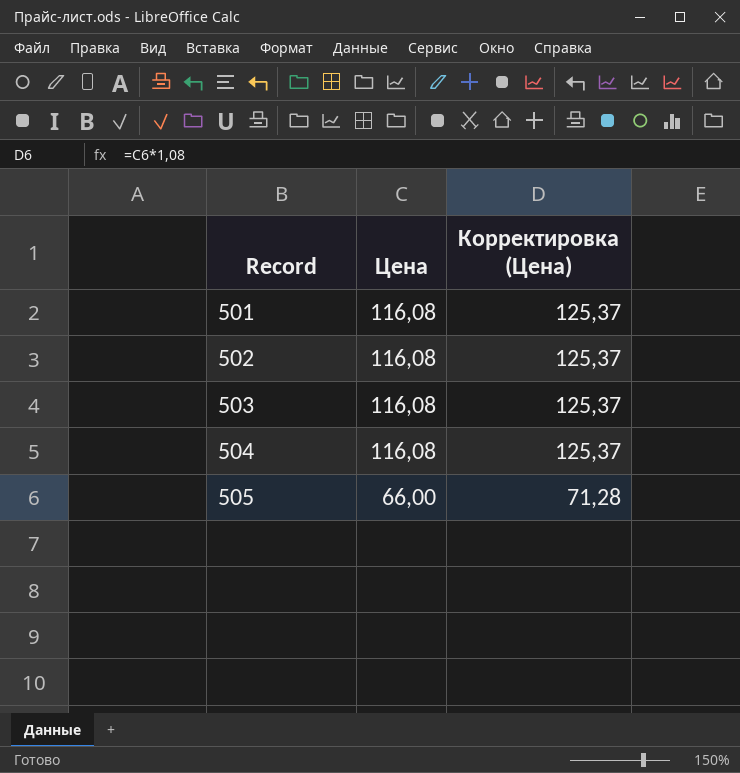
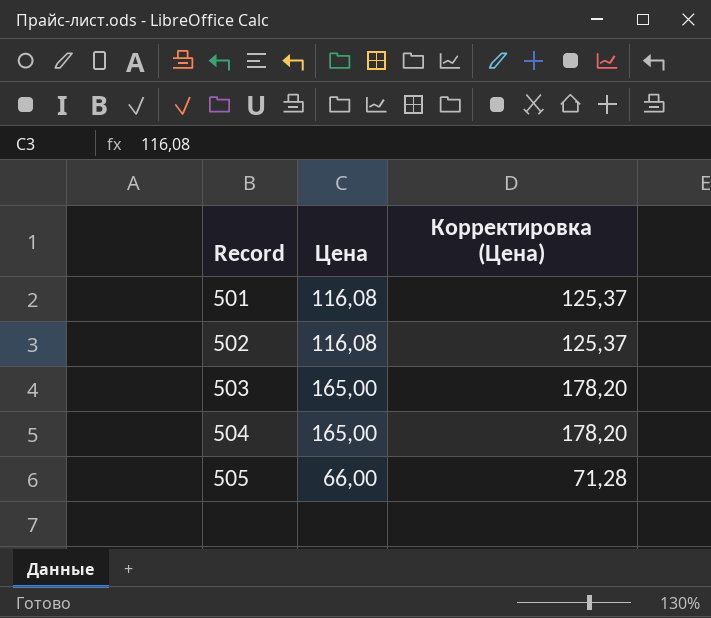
503 | Цена: 116,08 -> 165,00
503 | Корректировка (Цена): 125,37 -> 178,20
504 | Цена: 116,08 -> 165,00
504 | Корректировка (Цена): 125,37 -> 178,20

